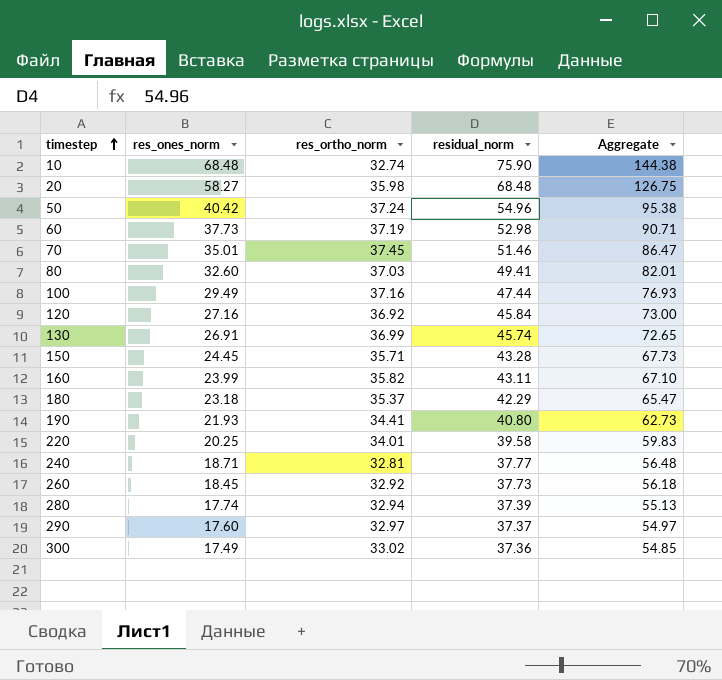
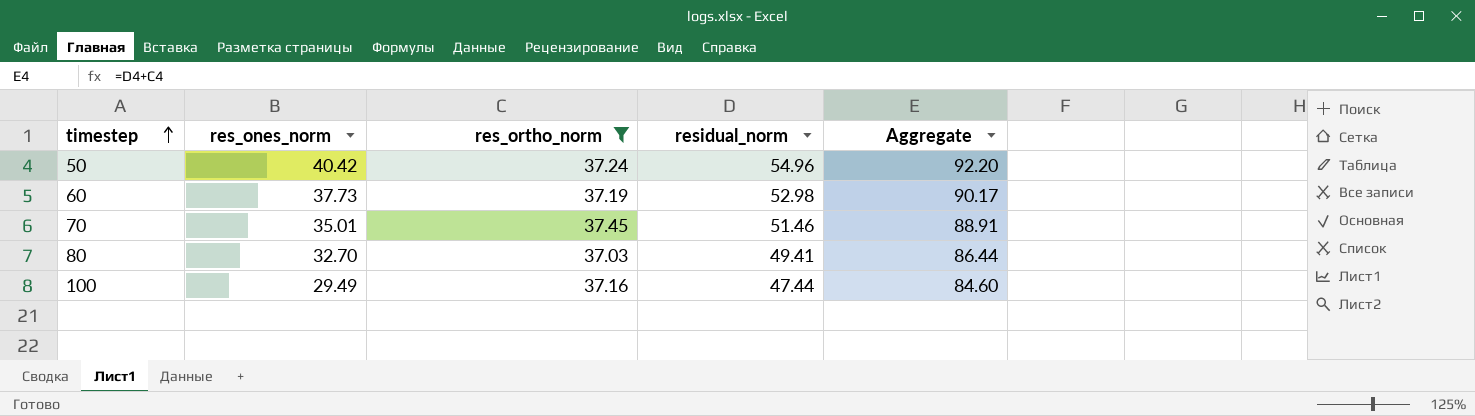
filter: none -> res_ortho_norm >= 37.03
column Aggregate | formula: [res_ones_norm] + [residual_norm] -> [res_ortho_norm] + [residual_norm]
80 | res_ones_norm: 32.60 -> 32.70

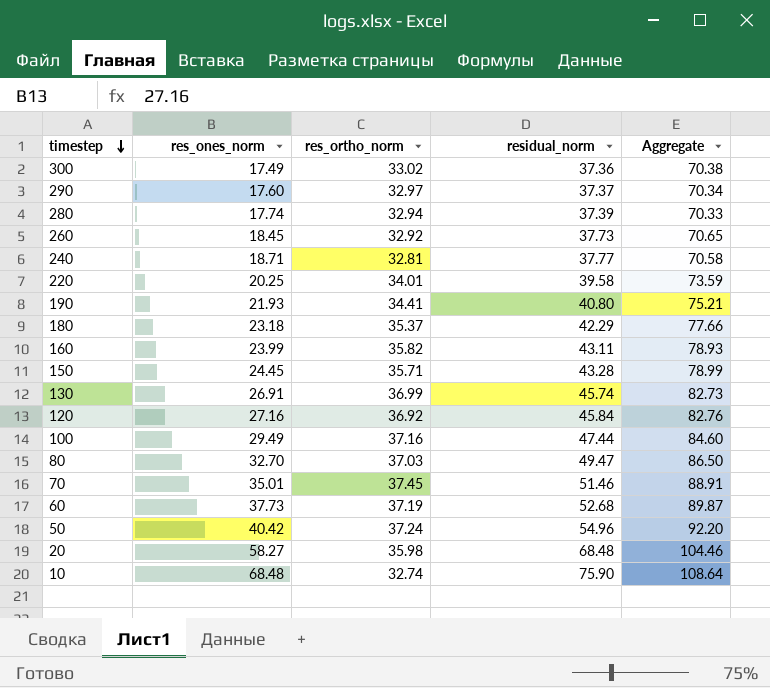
filter: res_ortho_norm >= 37.03 -> none
row order: timestep ascending -> timestep descending
80 | residual_norm: 49.41 -> 49.47
80 | Aggregate: 86.44 -> 86.50
60 | residual_norm: 52.98 -> 52.68
60 | Aggregate: 90.17 -> 89.87

